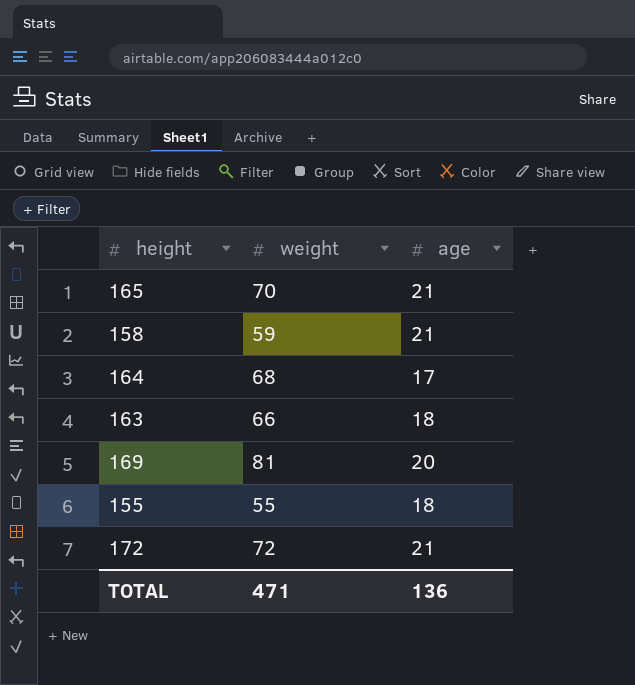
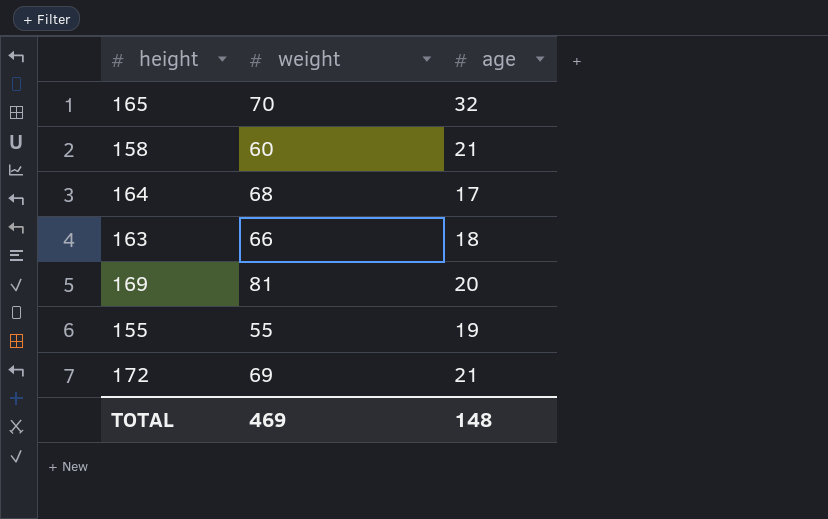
165 | age: 21 -> 32
158 | weight: 59 -> 60
155 | age: 18 -> 19
172 | weight: 72 -> 69
TOTAL | weight: 471 -> 469
TOTAL | age: 136 -> 148

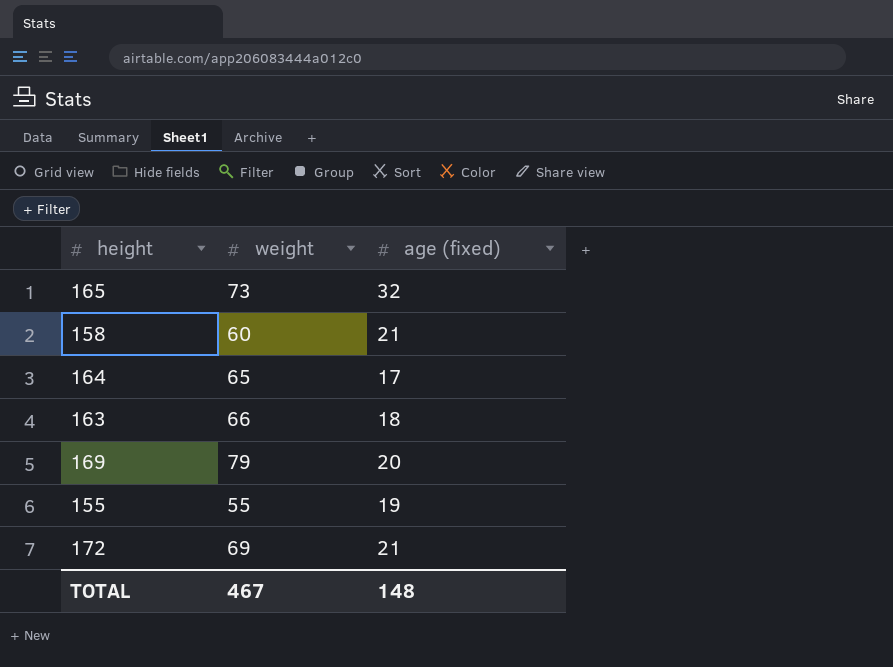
column name: age -> age (fixed)
165 | weight: 70 -> 73
164 | weight: 68 -> 65
169 | weight: 81 -> 79
TOTAL | weight: 469 -> 467

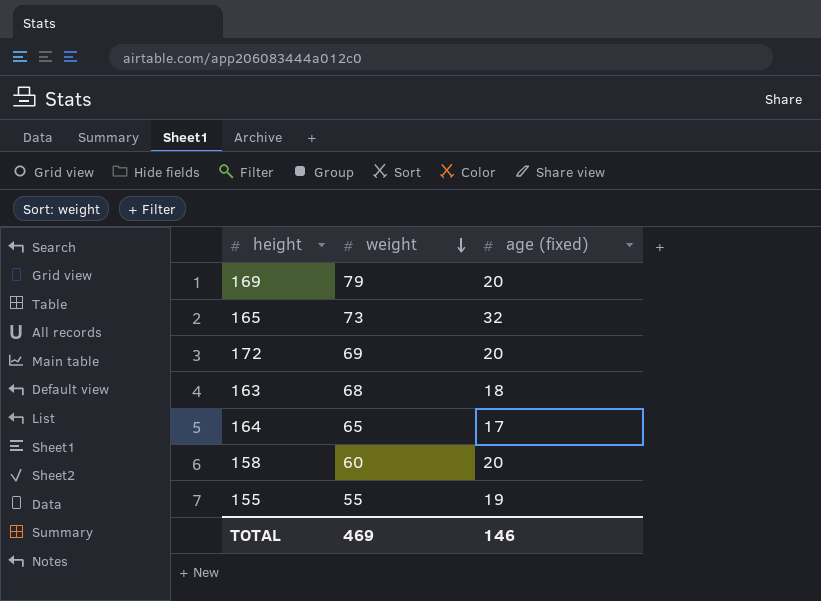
row order: none -> weight descending
172 | age (fixed): 21 -> 20
163 | weight: 66 -> 68
158 | age (fixed): 21 -> 20
TOTAL | weight: 467 -> 469
TOTAL | age (fixed): 148 -> 146

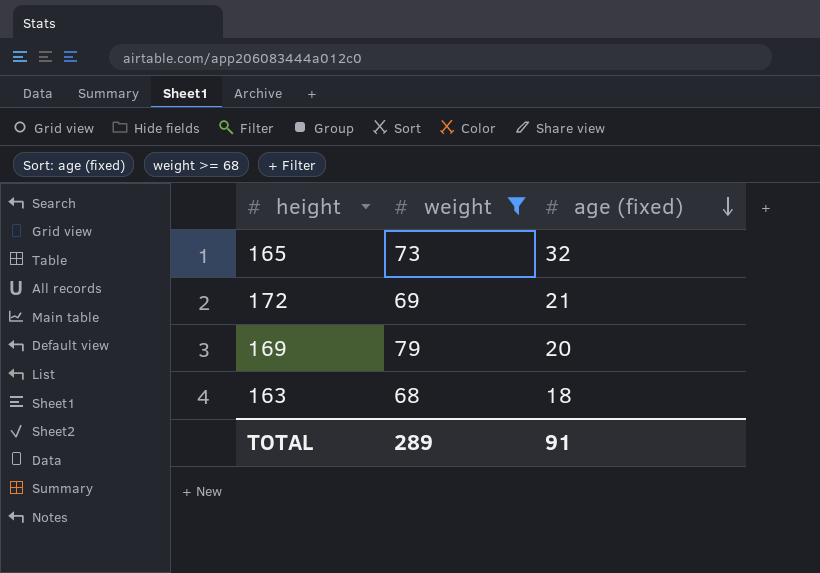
filter: none -> weight >= 68
row order: weight descending -> age (fixed) descending
172 | age (fixed): 20 -> 21
TOTAL | weight: 469 -> 289
TOTAL | age (fixed): 146 -> 91

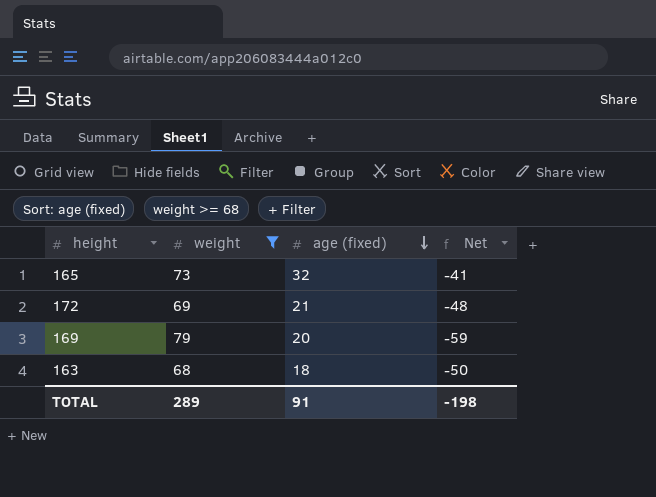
column Net | formula: none -> [age (fixed)] - [weight]

